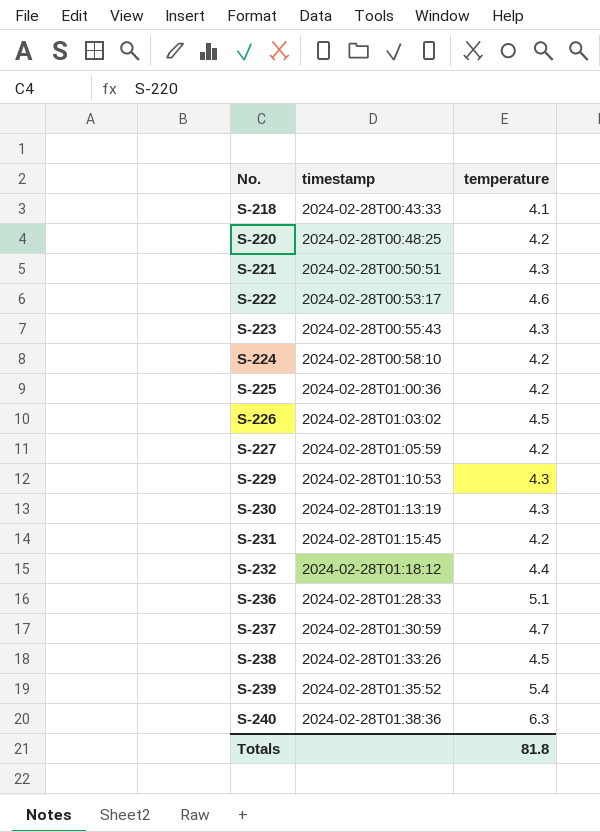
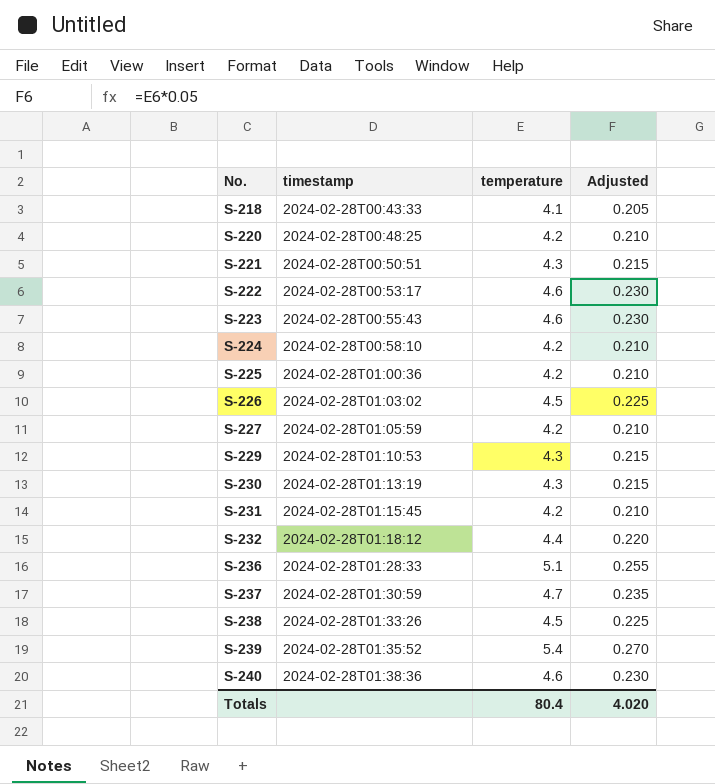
column Adjusted | formula: none -> [temperature] * 0.05
S-223 | temperature: 4.3 -> 4.6
S-240 | temperature: 6.3 -> 4.6
Totals | temperature: 81.8 -> 80.4

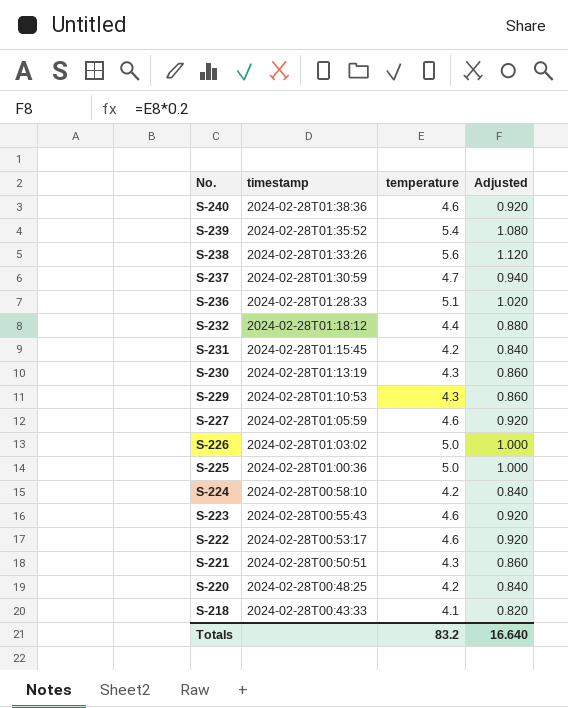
row order: No. ascending -> No. descending
column Adjusted | formula: [temperature] * 0.05 -> [temperature] * 0.2
S-238 | temperature: 4.5 -> 5.6
S-227 | temperature: 4.2 -> 4.6
S-226 | temperature: 4.5 -> 5.0
S-225 | temperature: 4.2 -> 5.0
Totals | temperature: 80.4 -> 83.2
Totals | Adjusted: 4.020 -> 16.640

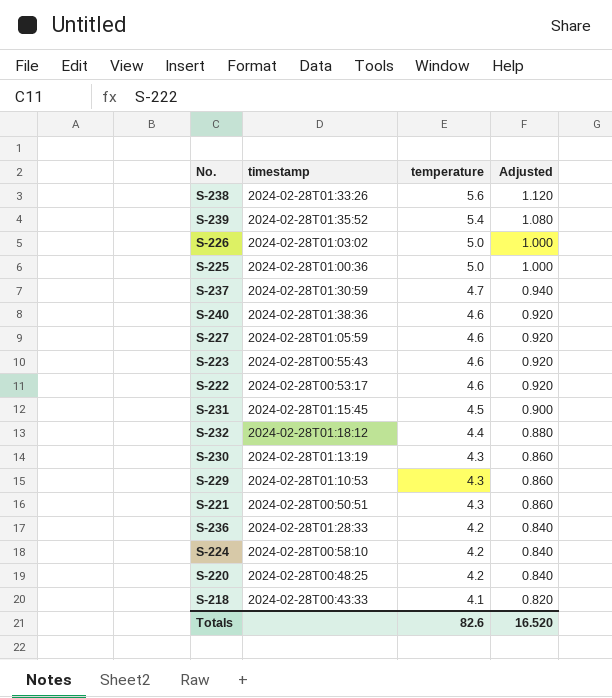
row order: No. descending -> temperature descending
S-231 | temperature: 4.2 -> 4.5
S-231 | Adjusted: 0.840 -> 0.900
S-236 | temperature: 5.1 -> 4.2
S-236 | Adjusted: 1.020 -> 0.840
Totals | temperature: 83.2 -> 82.6
Totals | Adjusted: 16.640 -> 16.520

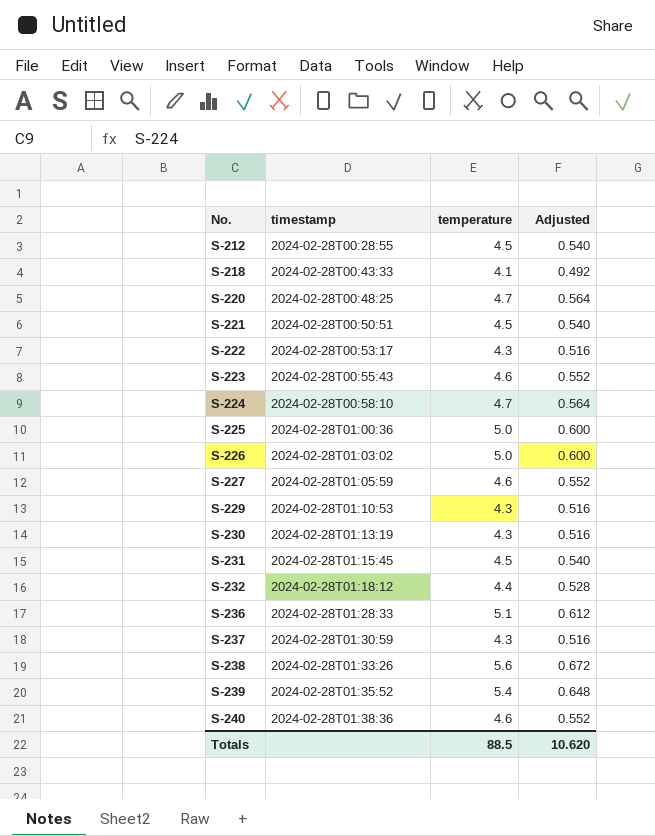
row order: temperature descending -> No. ascending
column Adjusted | formula: [temperature] * 0.2 -> [temperature] * 0.12
row S-212: none -> 2024-02-28T00:28:55 | 4.5 | 0.540
S-220 | temperature: 4.2 -> 4.7
S-221 | temperature: 4.3 -> 4.5
S-222 | temperature: 4.6 -> 4.3
S-224 | temperature: 4.2 -> 4.7
S-236 | temperature: 4.2 -> 5.1
S-237 | temperature: 4.7 -> 4.3
Totals | temperature: 82.6 -> 88.5
Totals | Adjusted: 16.520 -> 10.620

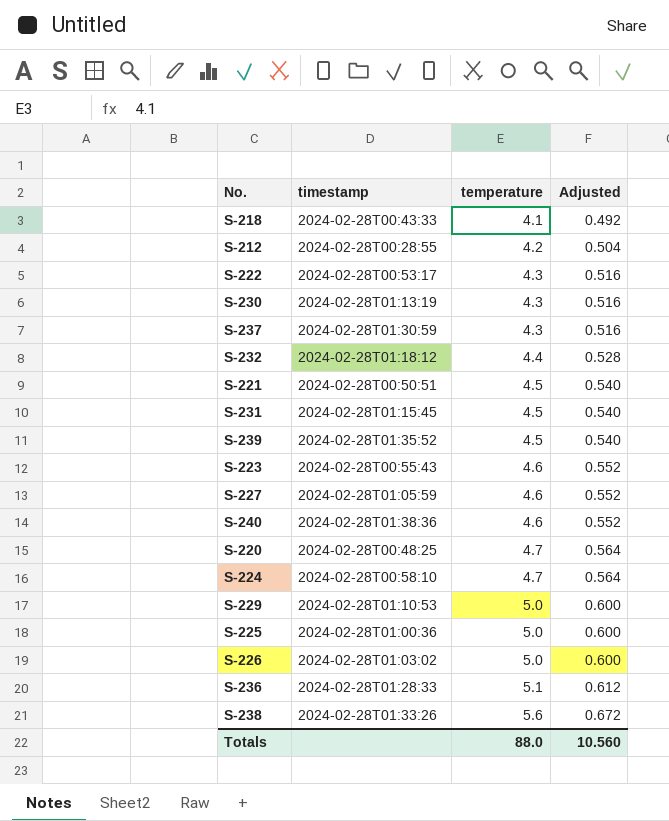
row order: No. ascending -> temperature ascending
S-212 | temperature: 4.5 -> 4.2
S-212 | Adjusted: 0.540 -> 0.504
S-239 | temperature: 5.4 -> 4.5
S-239 | Adjusted: 0.648 -> 0.540
S-229 | temperature: 4.3 -> 5.0
S-229 | Adjusted: 0.516 -> 0.600
Totals | temperature: 88.5 -> 88.0
Totals | Adjusted: 10.620 -> 10.560

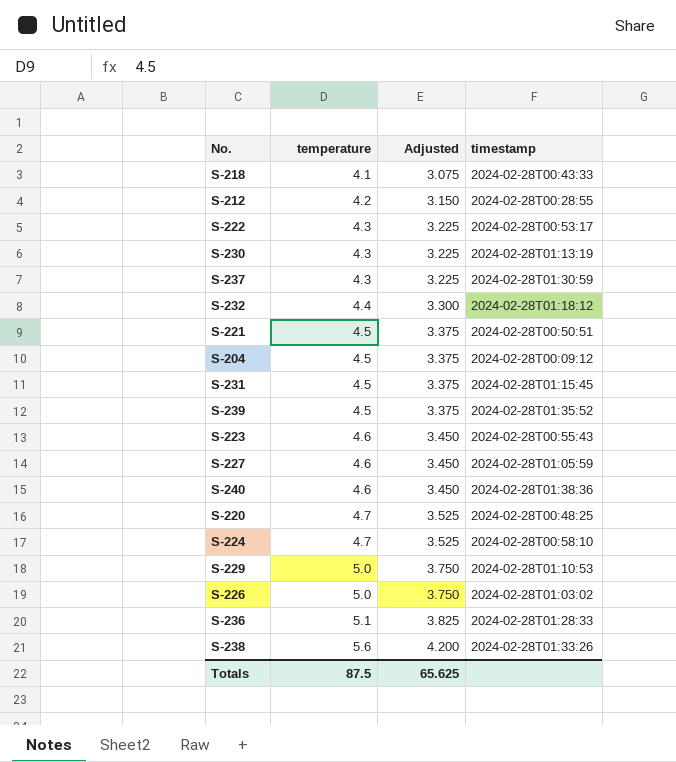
column Adjusted | formula: [temperature] * 0.12 -> [temperature] * 0.75
column timestamp | position: 2 -> 4
row S-225: 2024-02-28T01:00:36 | 5.0 | 0.600 -> none
row S-204: none -> 4.5 | 3.375 | 2024-02-28T00:09:12
Totals | temperature: 88.0 -> 87.5
Totals | Adjusted: 10.560 -> 65.625

